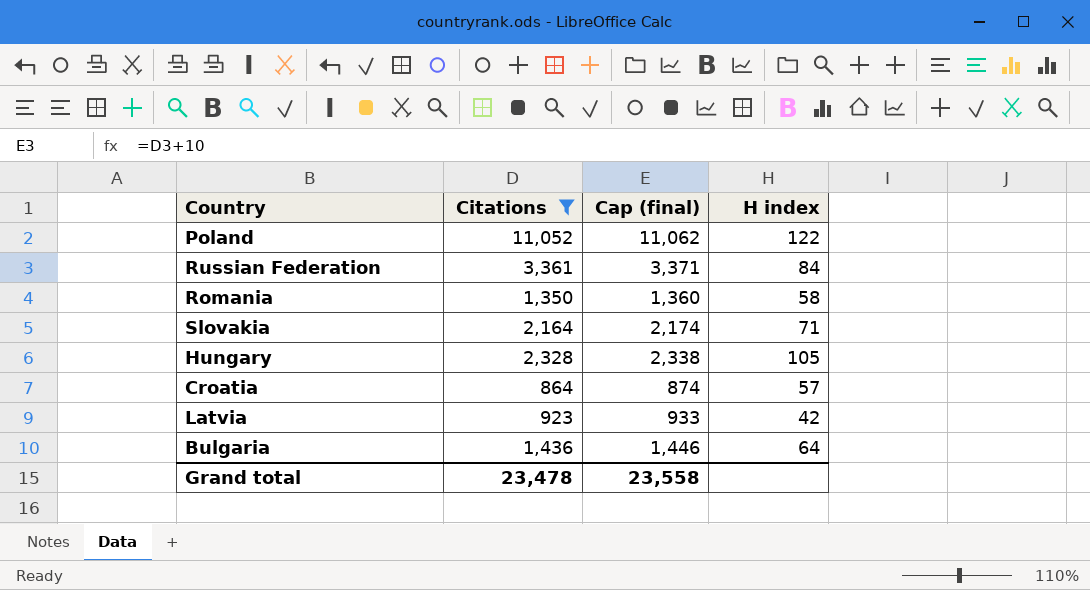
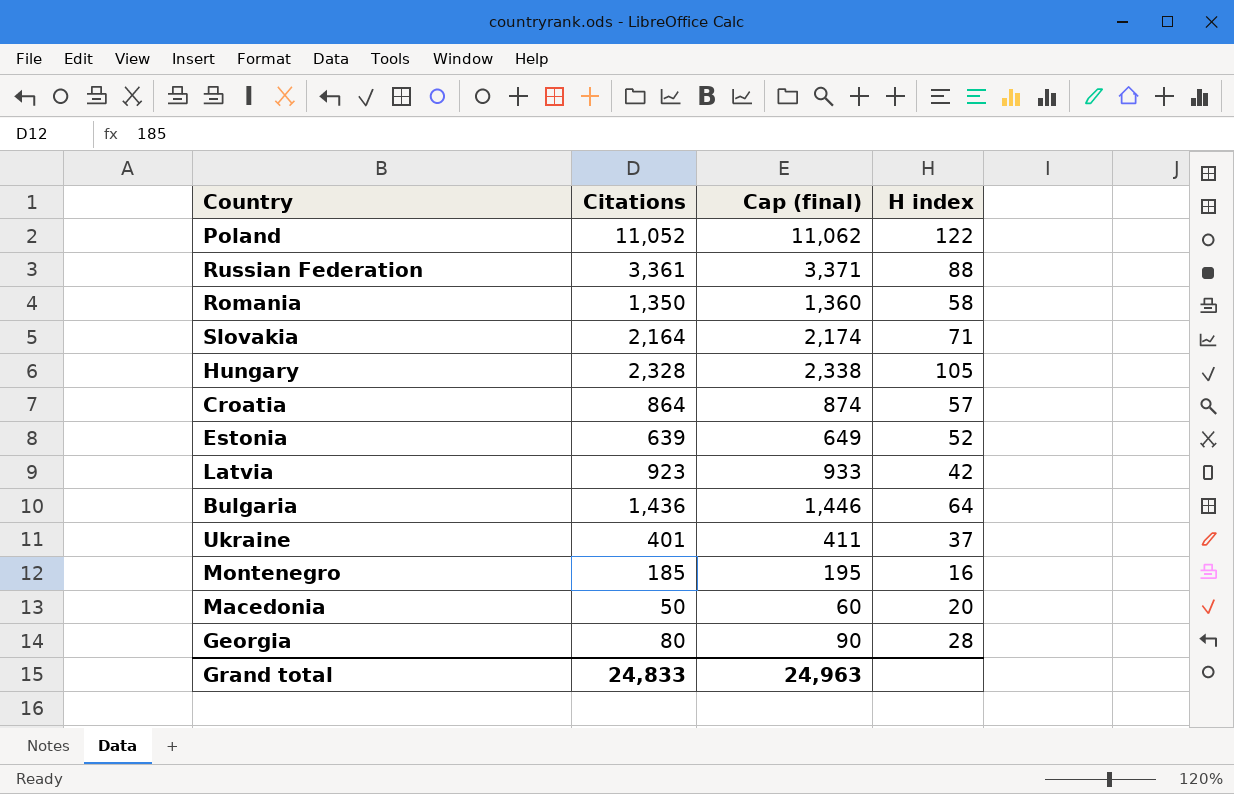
filter: Citations >= 864 -> none
Russian Federation | H index: 84 -> 88
Grand total | Citations: 23,478 -> 24,833
Grand total | Cap (final): 23,558 -> 24,963

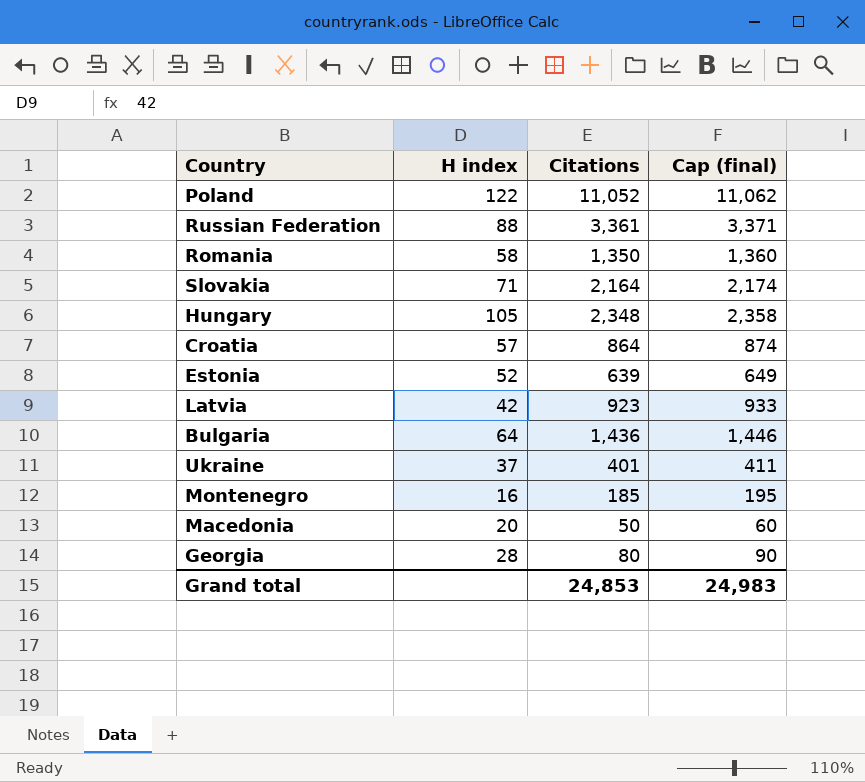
column H index | position: 4 -> 2
Hungary | Citations: 2,328 -> 2,348
Hungary | Cap (final): 2,338 -> 2,358
Grand total | Citations: 24,833 -> 24,853
Grand total | Cap (final): 24,963 -> 24,983

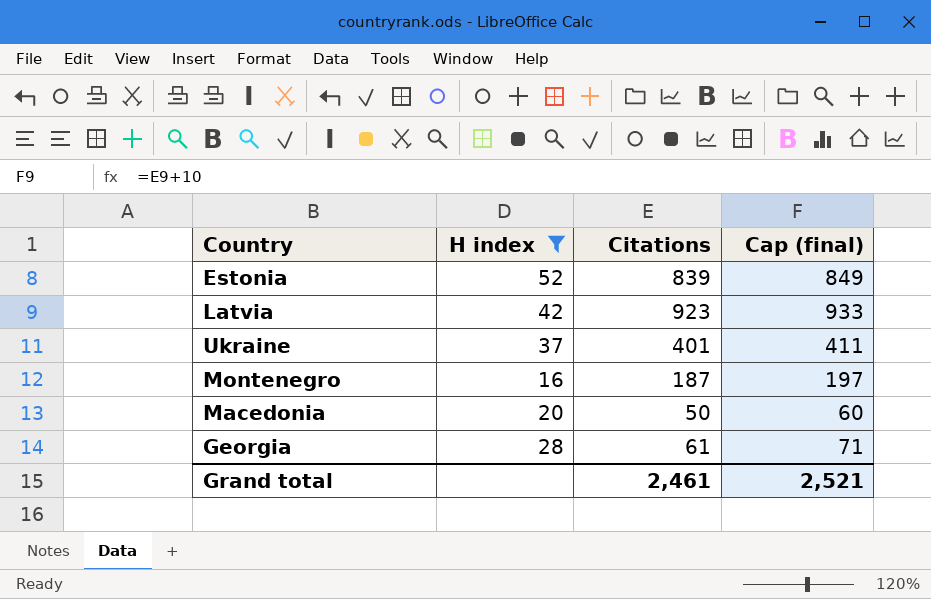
filter: none -> H index <= 52
Estonia | Citations: 639 -> 839
Estonia | Cap (final): 649 -> 849
Montenegro | Citations: 185 -> 187
Montenegro | Cap (final): 195 -> 197
Georgia | Citations: 80 -> 61
Georgia | Cap (final): 90 -> 71
Grand total | Citations: 24,853 -> 2,461
Grand total | Cap (final): 24,983 -> 2,521

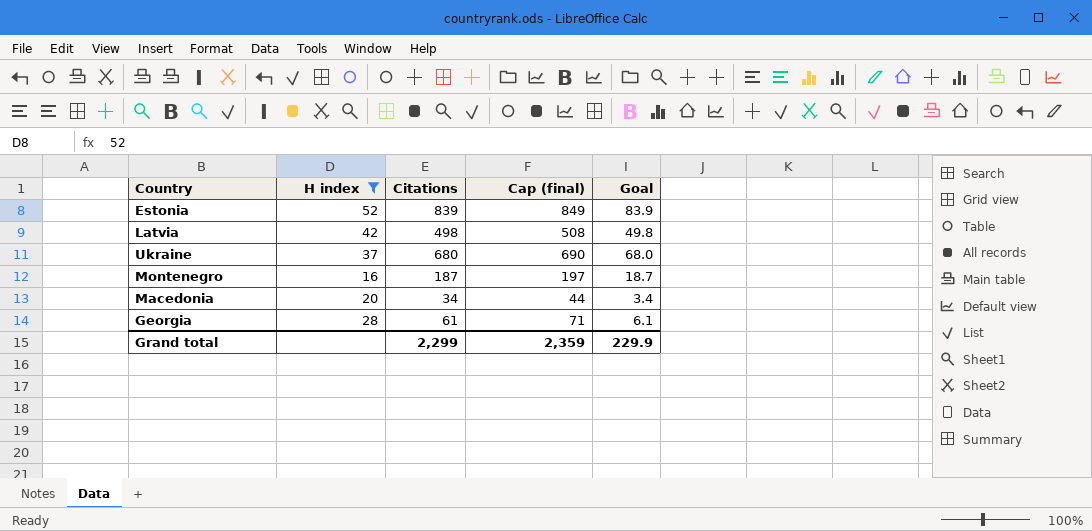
column Goal | formula: none -> [Citations] * 0.1
Latvia | Citations: 923 -> 498
Latvia | Cap (final): 933 -> 508
Ukraine | Citations: 401 -> 680
Ukraine | Cap (final): 411 -> 690
Macedonia | Citations: 50 -> 34
Macedonia | Cap (final): 60 -> 44
Grand total | Citations: 2,461 -> 2,299
Grand total | Cap (final): 2,521 -> 2,359

